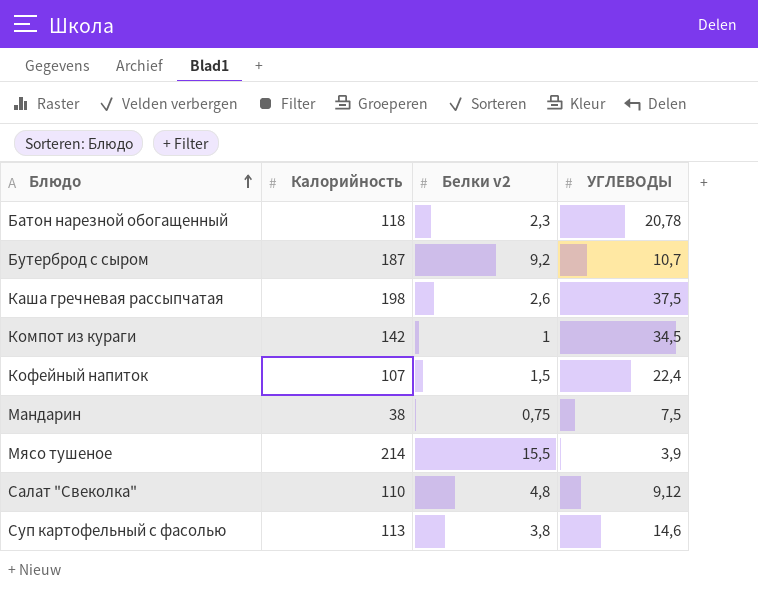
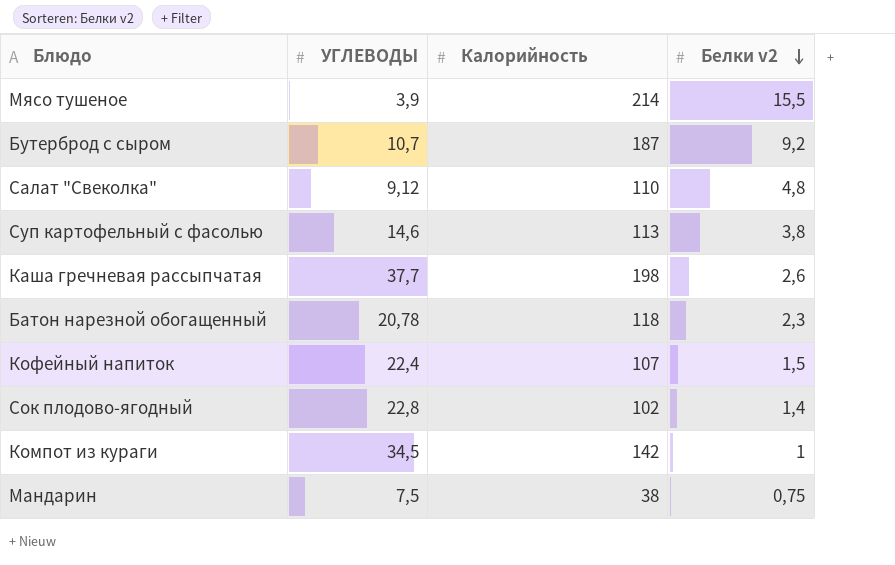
row order: Блюдо ascending -> Белки v2 descending
column УГЛЕВОДЫ | position: 4 -> 2
Каша гречневая рассыпчатая | УГЛЕВОДЫ: 37,5 -> 37,7
row Сок плодово-ягодный: none -> 22,8 | 102 | 1,4

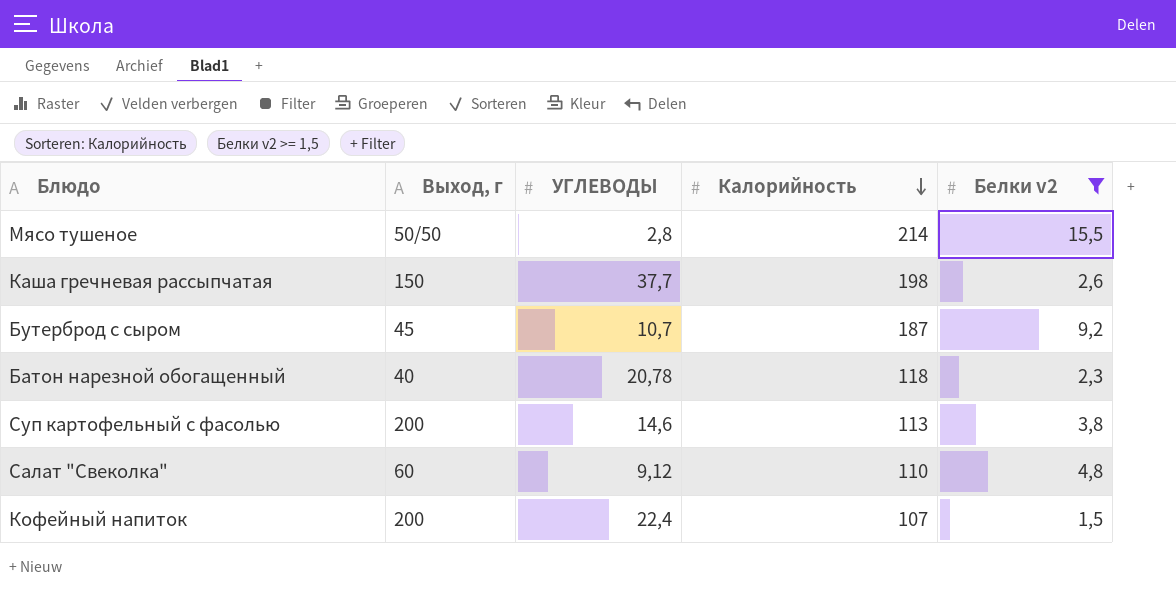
filter: none -> Белки v2 >= 1,5
row order: Белки v2 descending -> Калорийность descending
column Выход, г | position: none -> 2
Мясо тушеное | УГЛЕВОДЫ: 3,9 -> 2,8

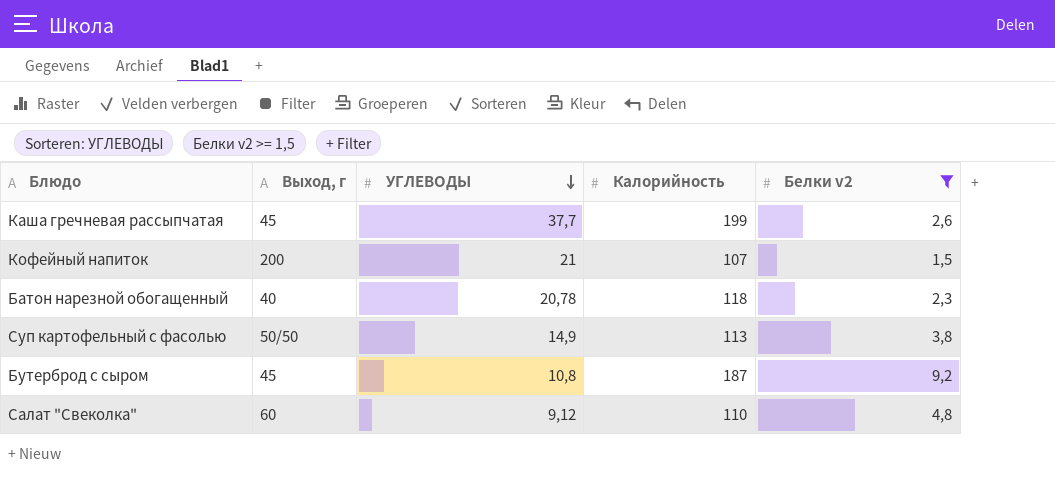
row order: Калорийность descending -> УГЛЕВОДЫ descending
row Мясо тушеное: 50/50 | 2,8 | 214 | 15,5 -> none
Каша гречневая рассыпчатая | Выход, г: 150 -> 45
Каша гречневая рассыпчатая | Калорийность: 198 -> 199
Кофейный напиток | УГЛЕВОДЫ: 22,4 -> 21
Суп картофельный с фасолью | Выход, г: 200 -> 50/50
Суп картофельный с фасолью | УГЛЕВОДЫ: 14,6 -> 14,9
Бутерброд с сыром | УГЛЕВОДЫ: 10,7 -> 10,8

